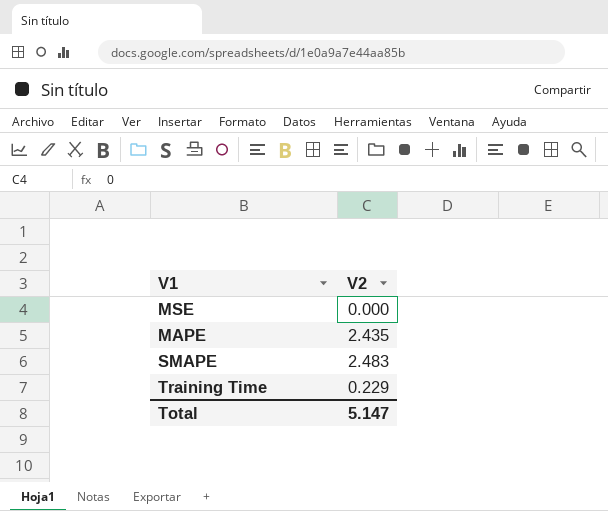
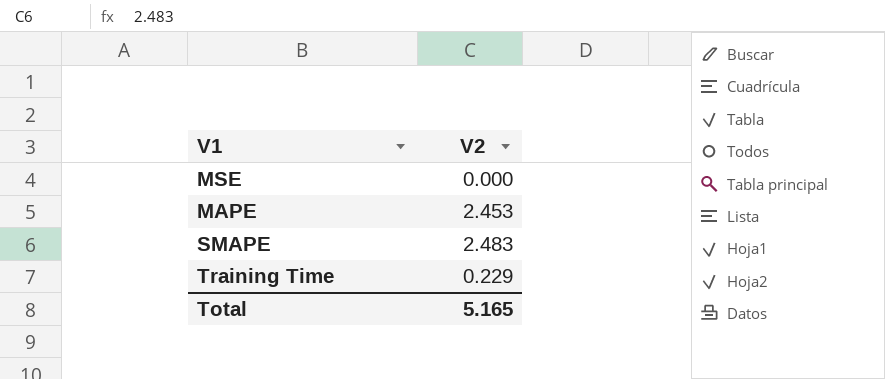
MAPE | V2: 2.435 -> 2.453
Total | V2: 5.147 -> 5.165

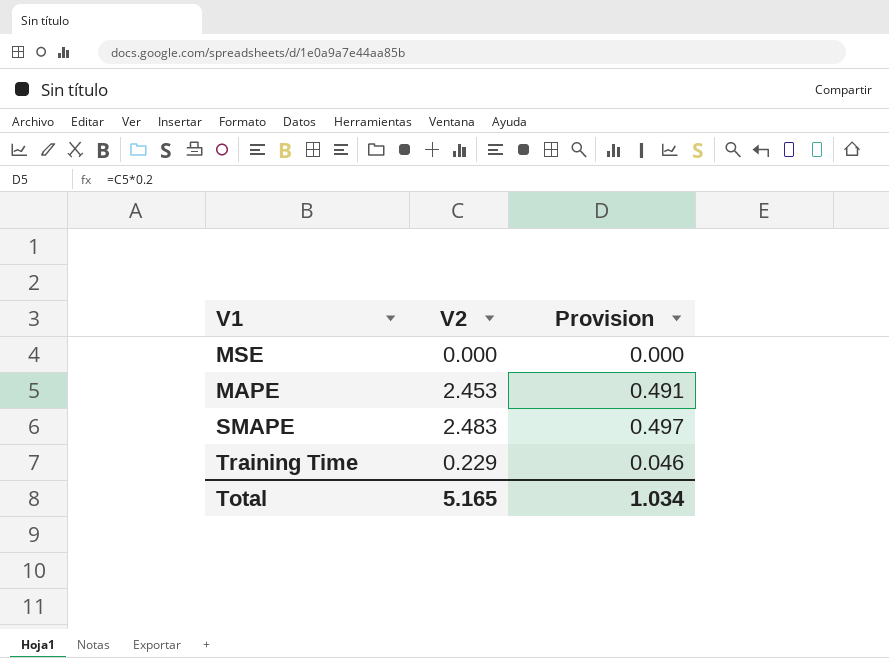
column Provision | formula: none -> [V2] * 0.2

